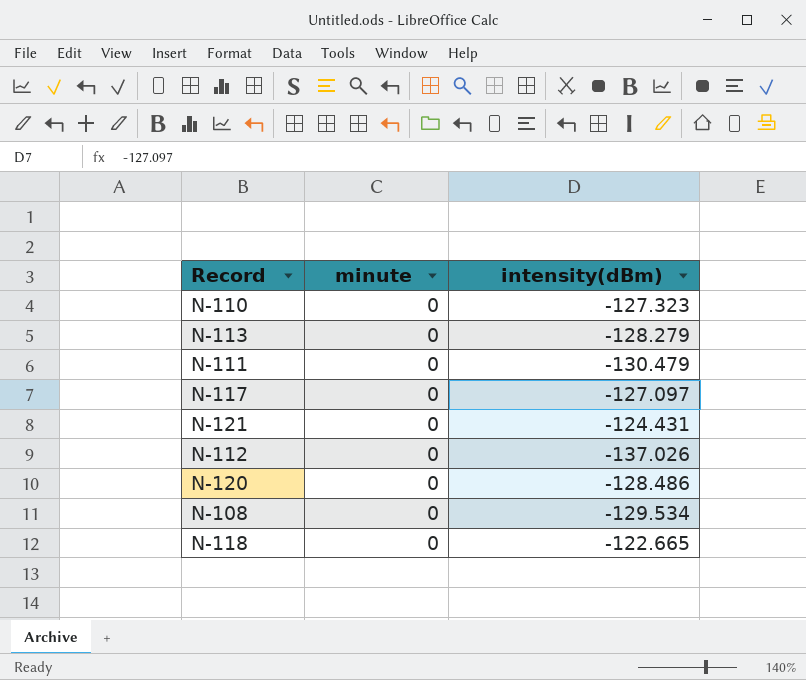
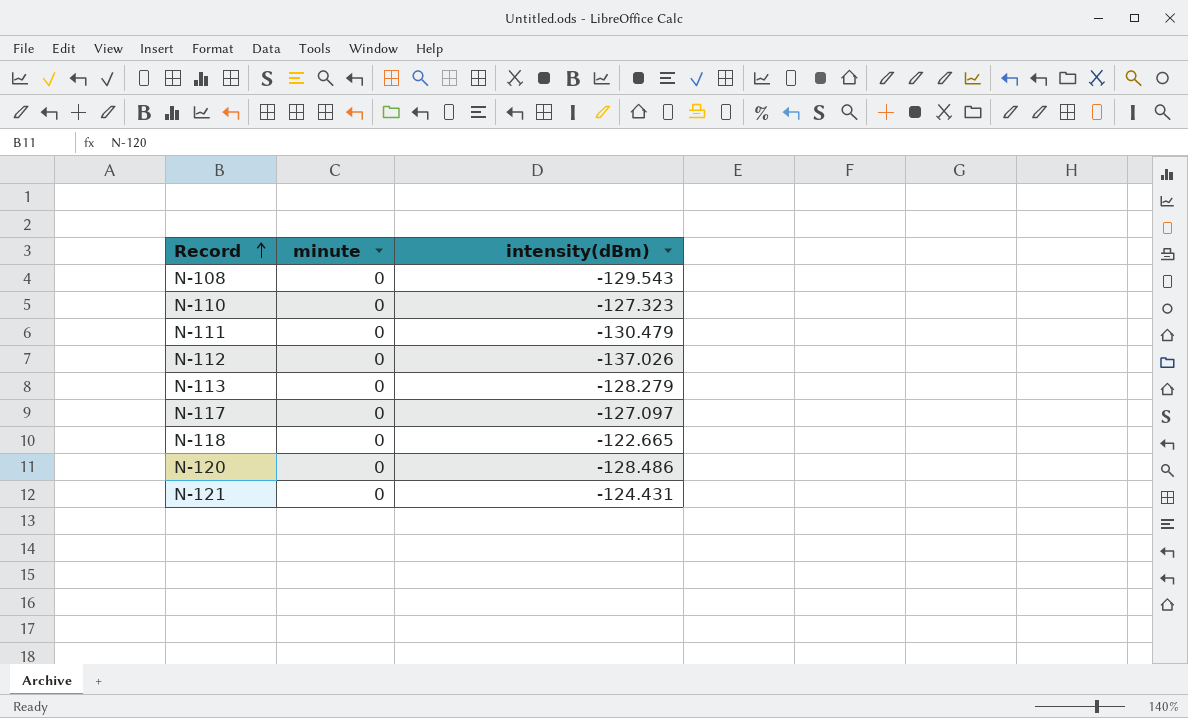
row order: none -> Record ascending
N-108 | intensity(dBm): -129.534 -> -129.543

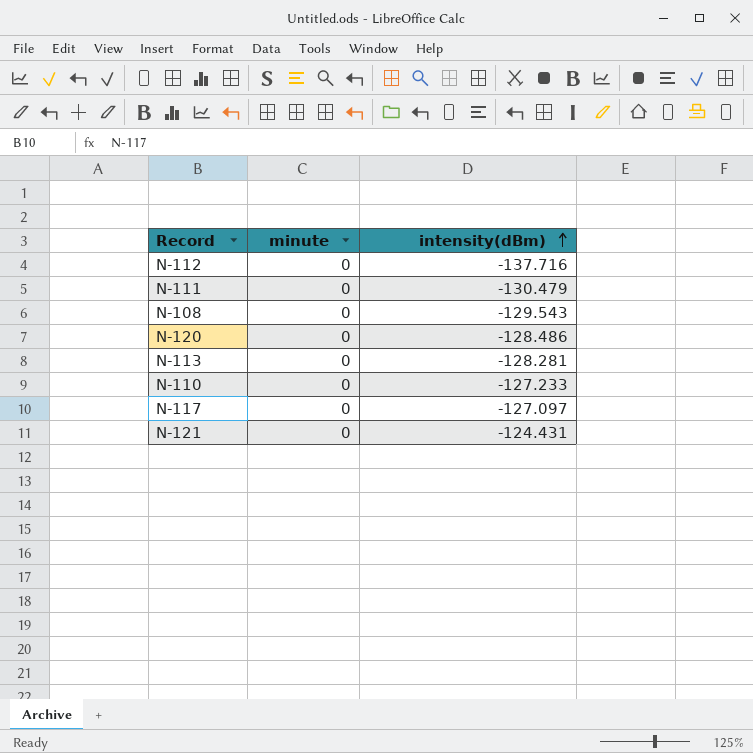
row order: Record ascending -> intensity(dBm) ascending
row N-118: 0 | -122.665 -> none
N-112 | intensity(dBm): -137.026 -> -137.716
N-113 | intensity(dBm): -128.279 -> -128.281
N-110 | intensity(dBm): -127.323 -> -127.233

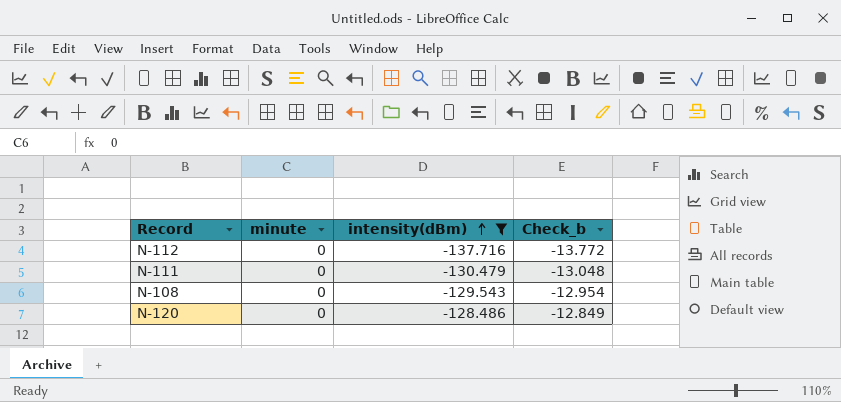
filter: none -> intensity(dBm) <= -128.486
column Check_b | formula: none -> [intensity(dBm)] * 0.1

